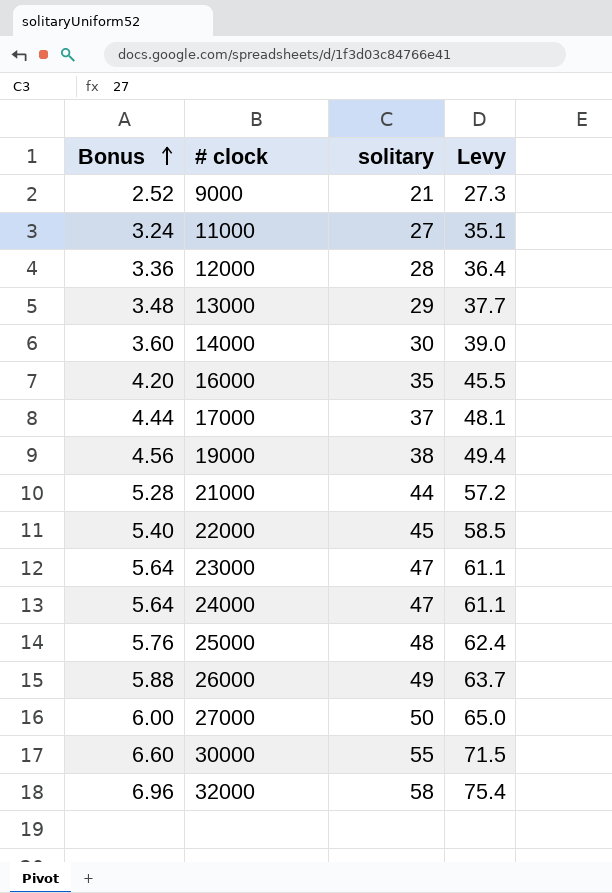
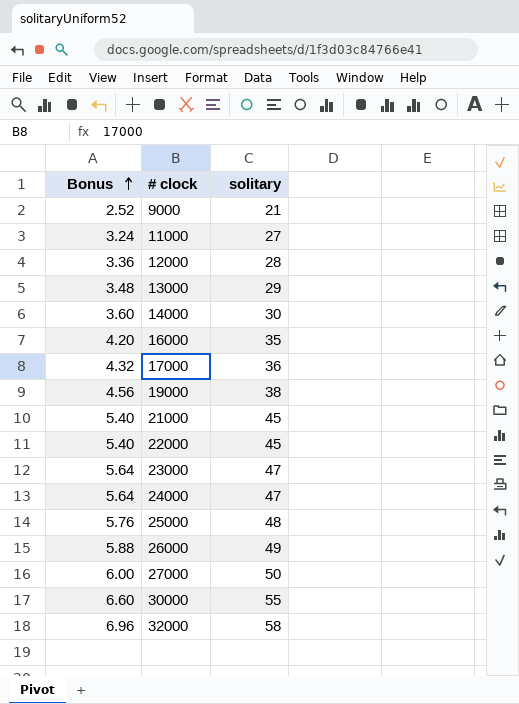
column Levy | formula: [solitary] * 1.3 -> none
17000 | Bonus: 4.44 -> 4.32
17000 | solitary: 37 -> 36
21000 | Bonus: 5.28 -> 5.40
21000 | solitary: 44 -> 45

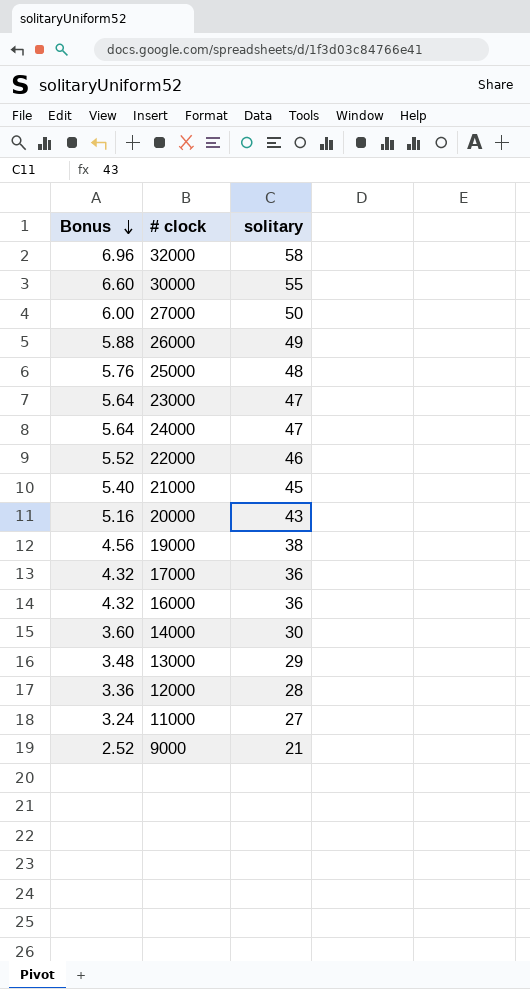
row order: Bonus ascending -> Bonus descending
22000 | Bonus: 5.40 -> 5.52
22000 | solitary: 45 -> 46
row 20000: none -> 5.16 | 43
16000 | Bonus: 4.20 -> 4.32
16000 | solitary: 35 -> 36

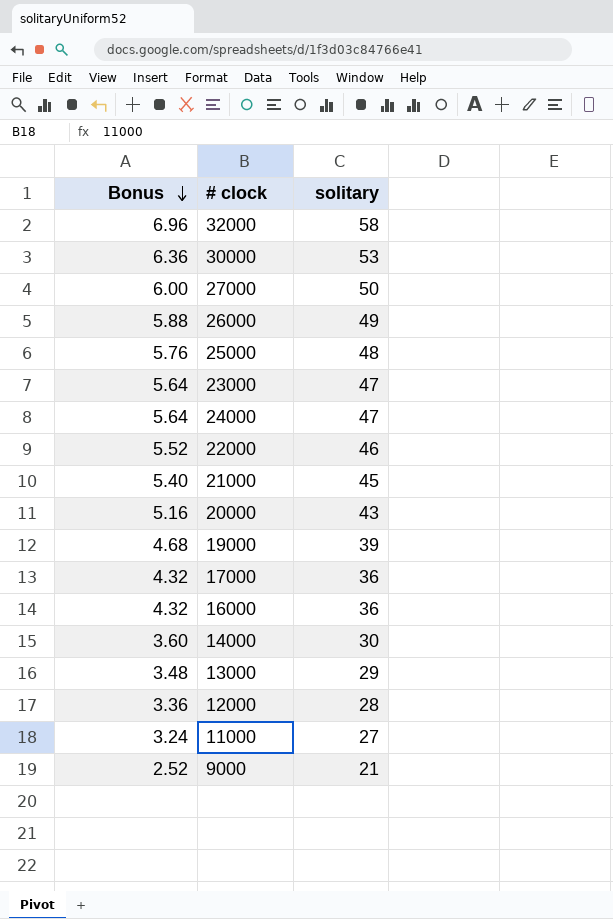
30000 | Bonus: 6.60 -> 6.36
30000 | solitary: 55 -> 53
19000 | Bonus: 4.56 -> 4.68
19000 | solitary: 38 -> 39

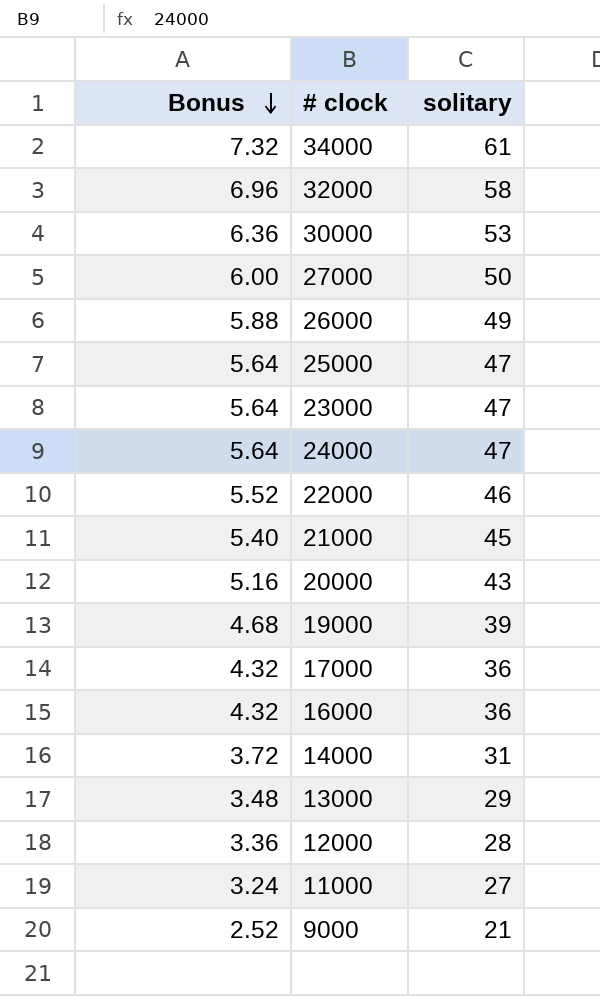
row 34000: none -> 7.32 | 61
25000 | Bonus: 5.76 -> 5.64
25000 | solitary: 48 -> 47
14000 | Bonus: 3.60 -> 3.72
14000 | solitary: 30 -> 31

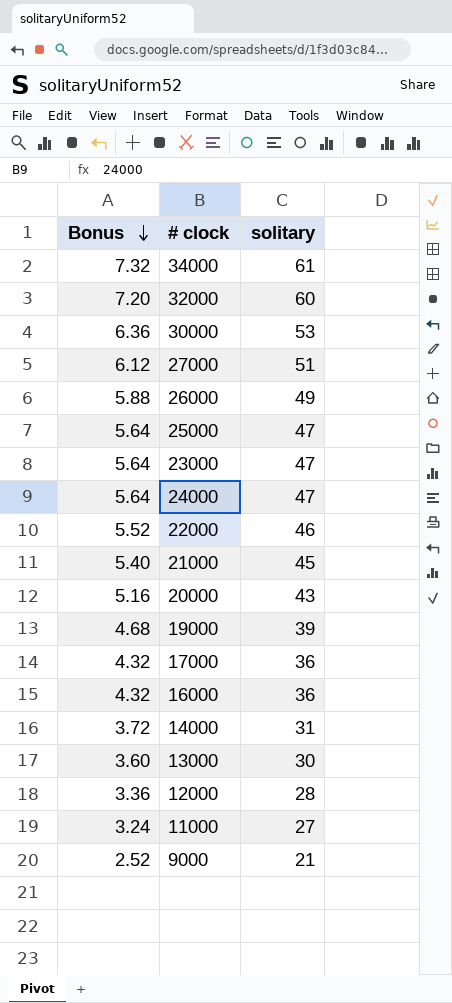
32000 | Bonus: 6.96 -> 7.20
32000 | solitary: 58 -> 60
27000 | Bonus: 6.00 -> 6.12
27000 | solitary: 50 -> 51
13000 | Bonus: 3.48 -> 3.60
13000 | solitary: 29 -> 30

